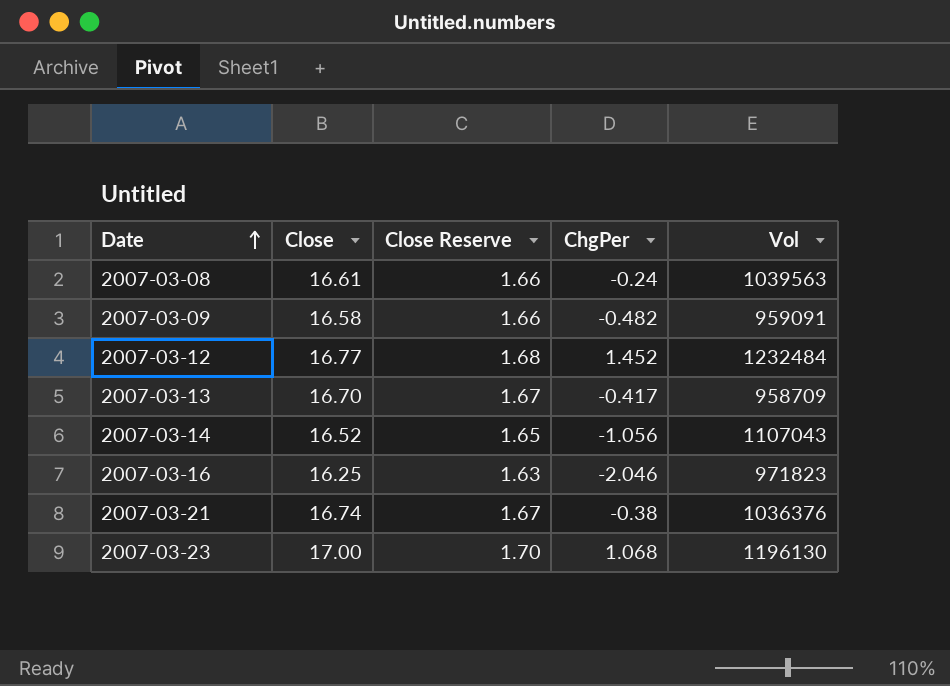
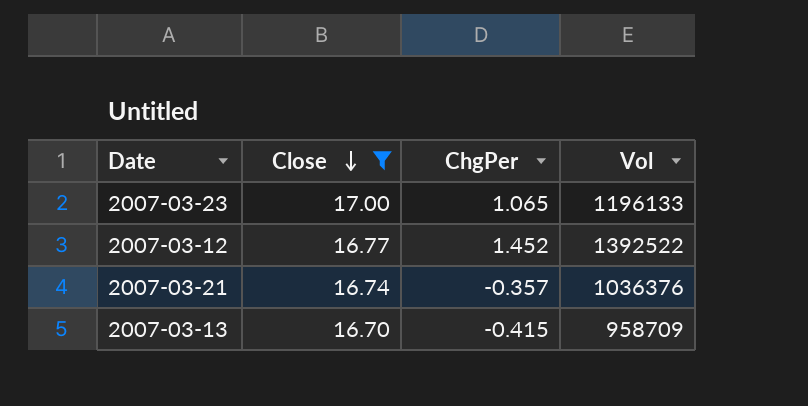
filter: none -> Close >= 16.70
row order: Date ascending -> Close descending
column Close Reserve | formula: [Close] * 0.1 -> none
2007-03-23 | ChgPer: 1.068 -> 1.065
2007-03-23 | Vol: 1196130 -> 1196133
2007-03-12 | Vol: 1232484 -> 1392522
2007-03-21 | ChgPer: -0.38 -> -0.357
2007-03-13 | ChgPer: -0.417 -> -0.415

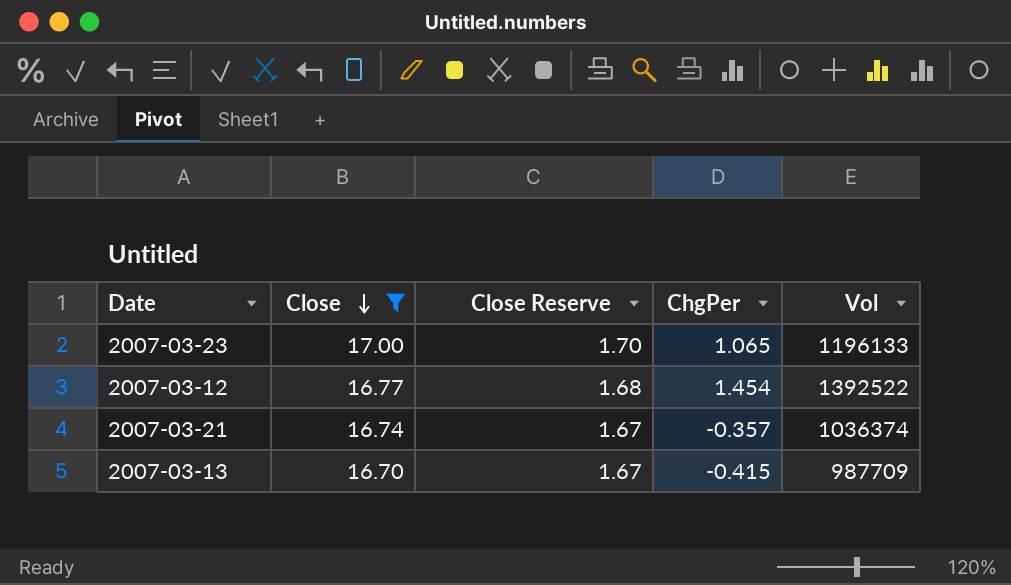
column Close Reserve | formula: none -> [Close] * 0.1
2007-03-12 | ChgPer: 1.452 -> 1.454
2007-03-21 | Vol: 1036376 -> 1036374
2007-03-13 | Vol: 958709 -> 987709

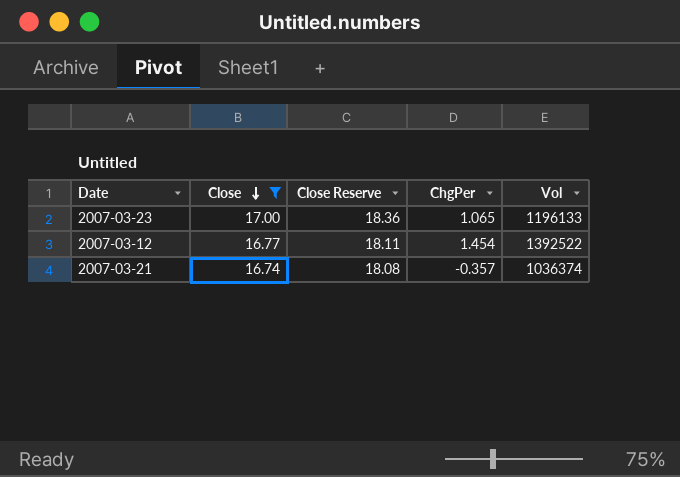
column Close Reserve | formula: [Close] * 0.1 -> [Close] * 1.08
row 2007-03-13: 16.70 | 1.67 | -0.415 | 987709 -> none

